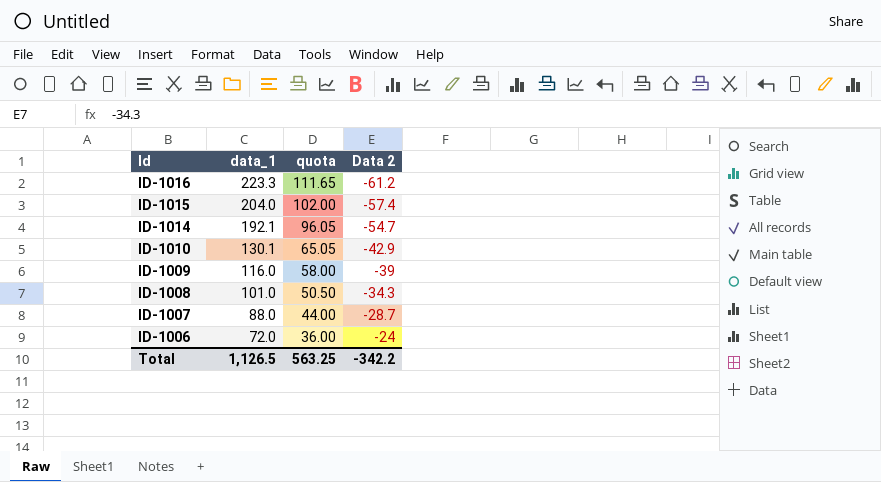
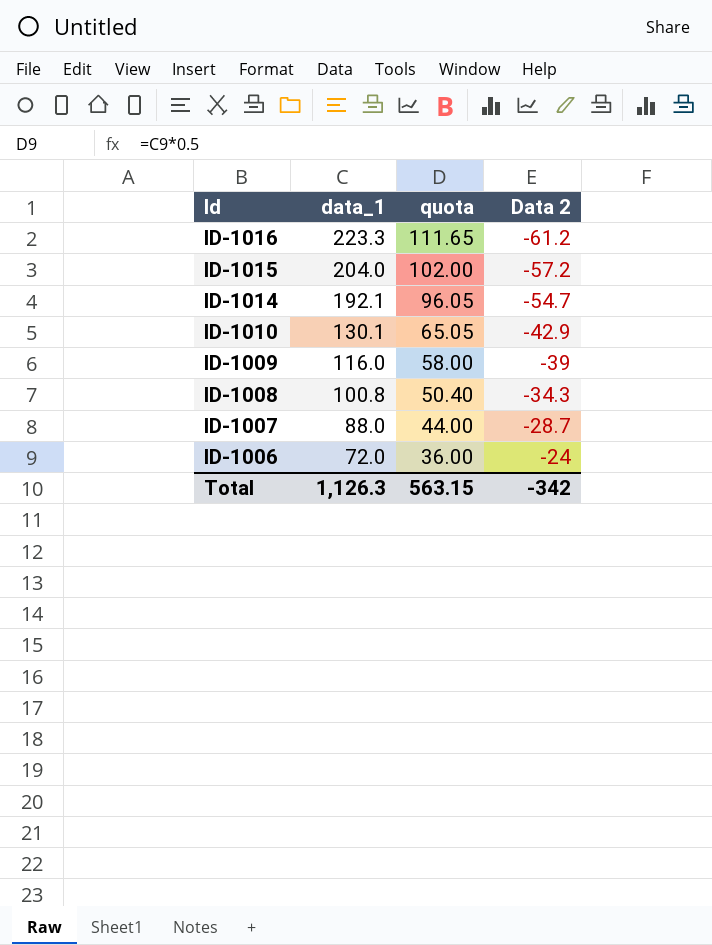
ID-1015 | Data 2: -57.4 -> -57.2
ID-1008 | data_1: 101.0 -> 100.8
ID-1008 | quota: 50.50 -> 50.40
Total | data_1: 1,126.5 -> 1,126.3
Total | quota: 563.25 -> 563.15
Total | Data 2: -342.2 -> -342

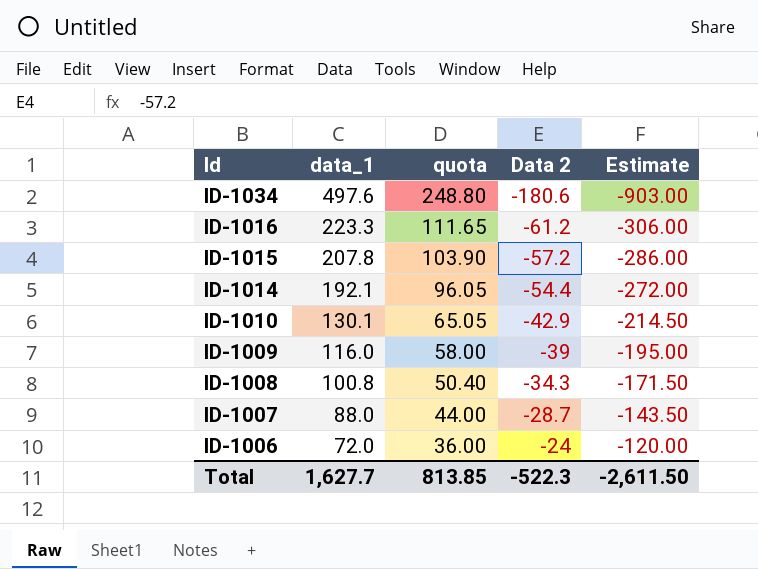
column Estimate | formula: none -> [Data 2] * 5
row ID-1034: none -> 497.6 | 248.80 | -180.6 | -903.00
ID-1015 | data_1: 204.0 -> 207.8
ID-1015 | quota: 102.00 -> 103.90
ID-1014 | Data 2: -54.7 -> -54.4
Total | data_1: 1,126.3 -> 1,627.7
Total | quota: 563.15 -> 813.85
Total | Data 2: -342 -> -522.3

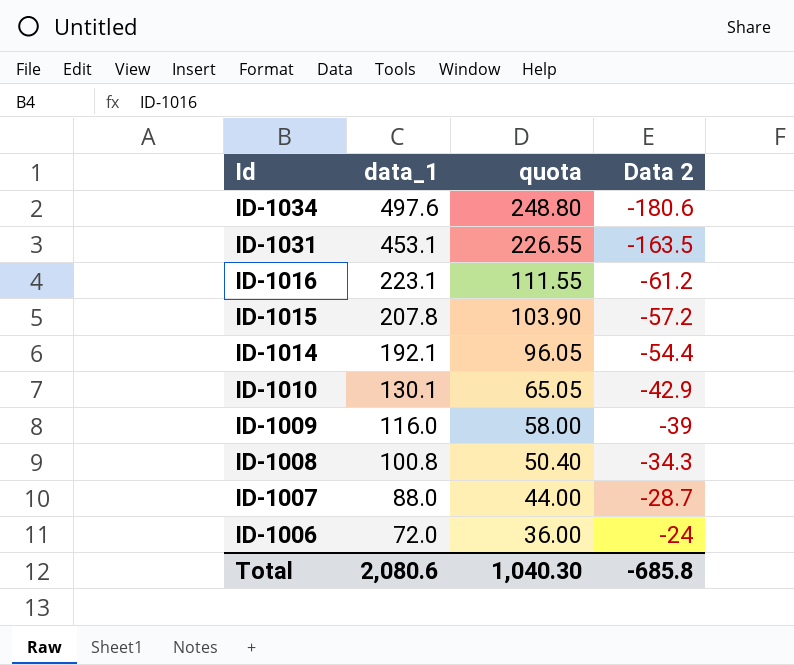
column Estimate | formula: [Data 2] * 5 -> none
row ID-1031: none -> 453.1 | 226.55 | -163.5
ID-1016 | data_1: 223.3 -> 223.1
ID-1016 | quota: 111.65 -> 111.55
Total | data_1: 1,627.7 -> 2,080.6
Total | quota: 813.85 -> 1,040.30
Total | Data 2: -522.3 -> -685.8

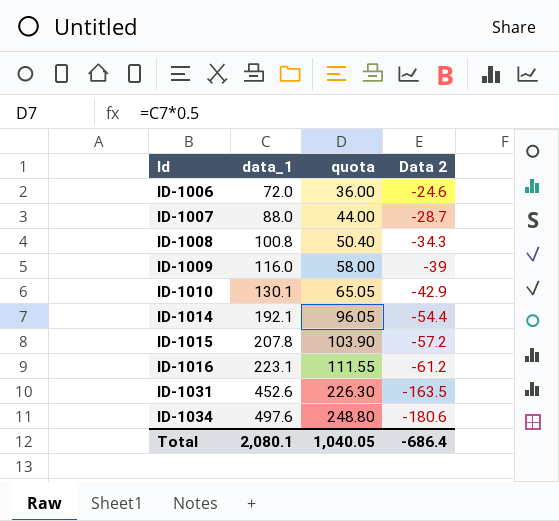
row order: Id descending -> Id ascending
ID-1006 | Data 2: -24 -> -24.6
ID-1031 | data_1: 453.1 -> 452.6
ID-1031 | quota: 226.55 -> 226.30
Total | data_1: 2,080.6 -> 2,080.1
Total | quota: 1,040.30 -> 1,040.05
Total | Data 2: -685.8 -> -686.4

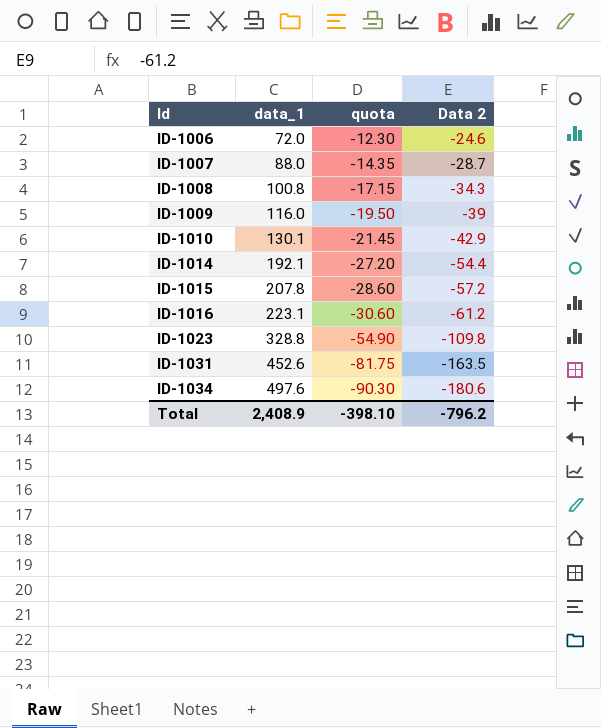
column quota | formula: [data_1] * 0.5 -> [Data 2] * 0.5
row ID-1023: none -> 328.8 | -54.90 | -109.8
Total | data_1: 2,080.1 -> 2,408.9
Total | quota: 1,040.05 -> -398.10
Total | Data 2: -686.4 -> -796.2

